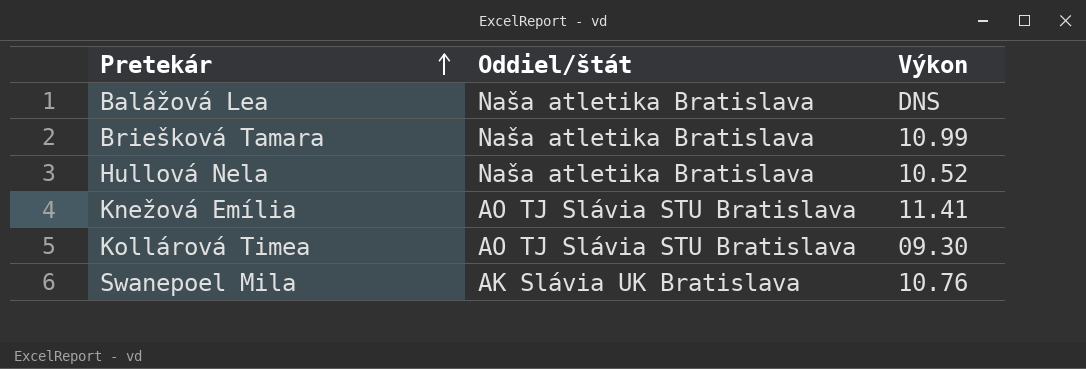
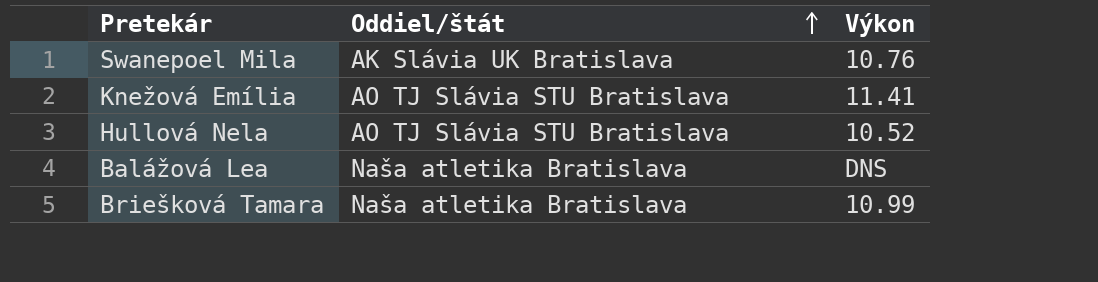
row order: Pretekár ascending -> Oddiel/štát ascending
row Kollárová Timea: AO TJ Slávia STU Bratislava | 09.30 -> none
Hullová Nela | Oddiel/štát: Naša atletika Bratislava -> AO TJ Slávia STU Bratislava

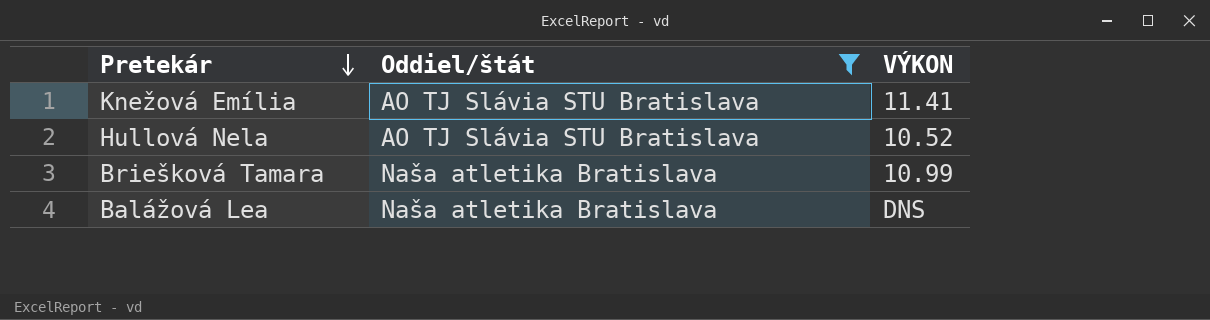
filter: none -> Oddiel/štát != AK Slávia UK Bratislava
row order: Oddiel/štát ascending -> Pretekár descending
column name: Výkon -> VÝKON

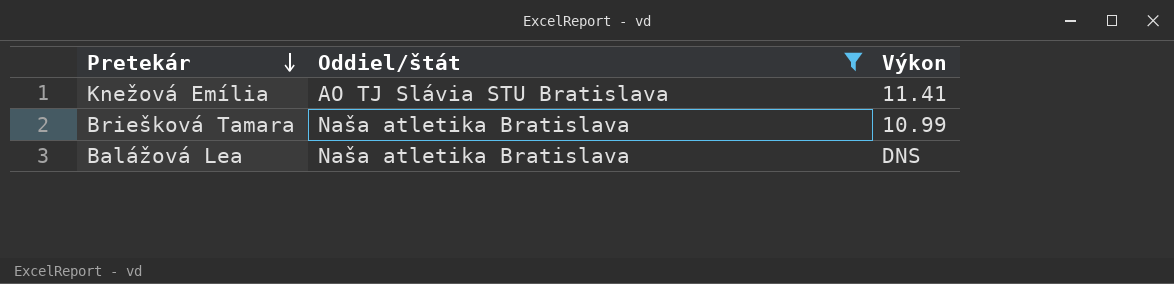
column name: VÝKON -> Výkon
row Hullová Nela: AO TJ Slávia STU Bratislava | 10.52 -> none

